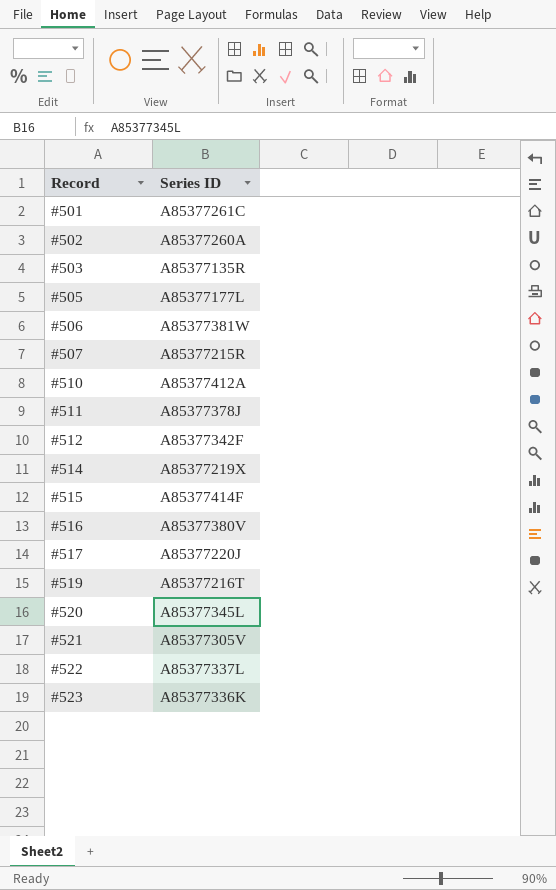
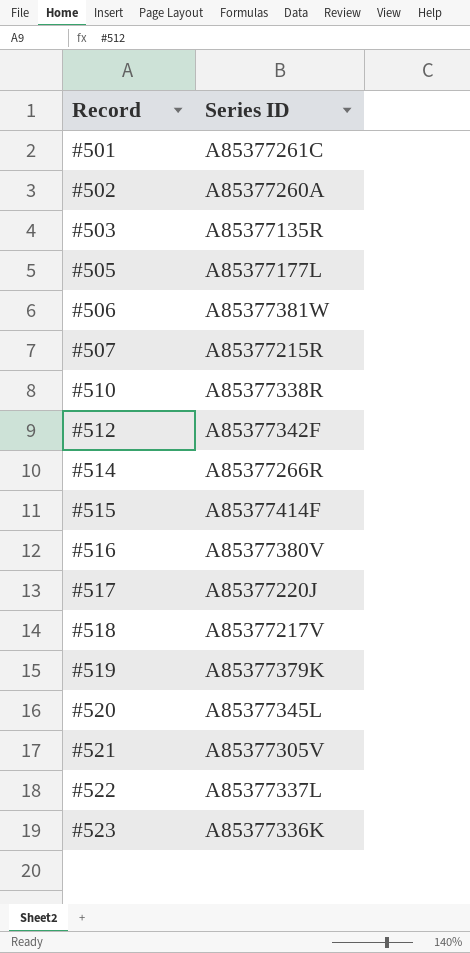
row #511: A85377378J -> none
#510 | Series ID: A85377412A -> A85377338R
#514 | Series ID: A85377219X -> A85377266R
row #518: none -> A85377217V
#519 | Series ID: A85377216T -> A85377379K

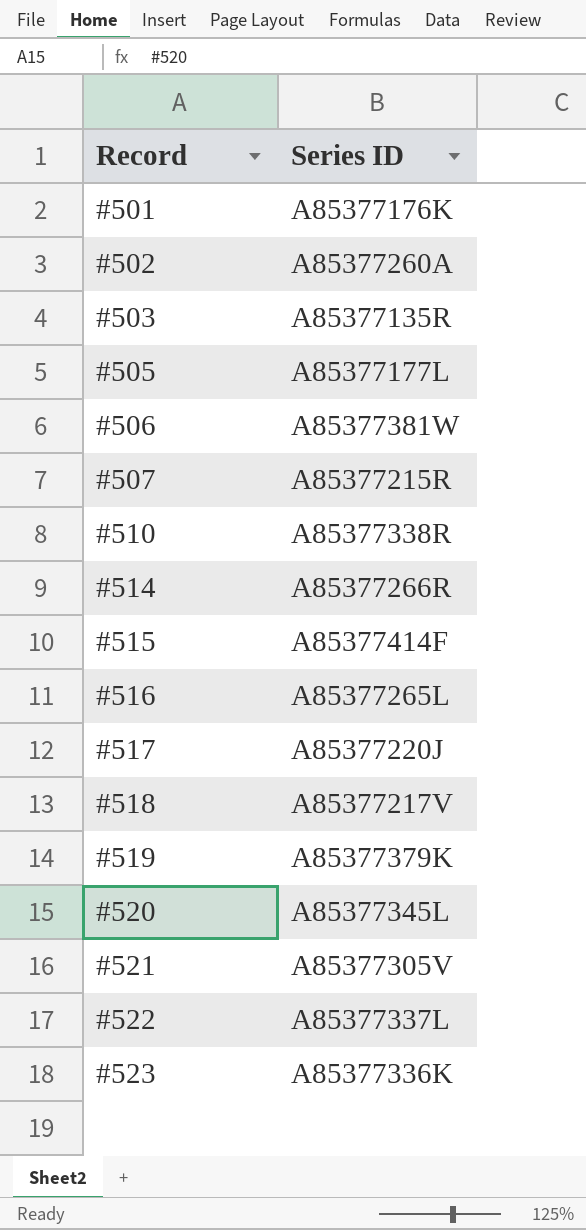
row #512: A85377342F -> none
#501 | Series ID: A85377261C -> A85377176K
#516 | Series ID: A85377380V -> A85377265L

